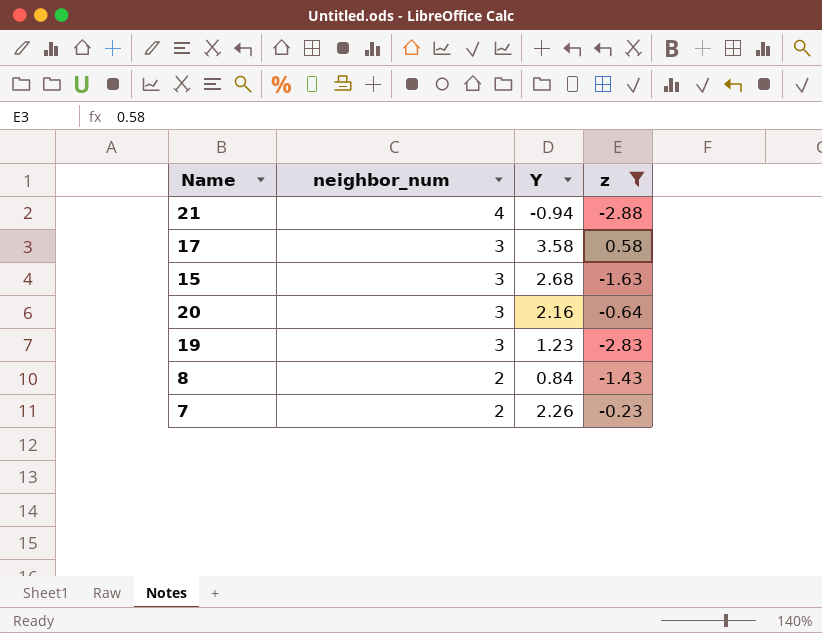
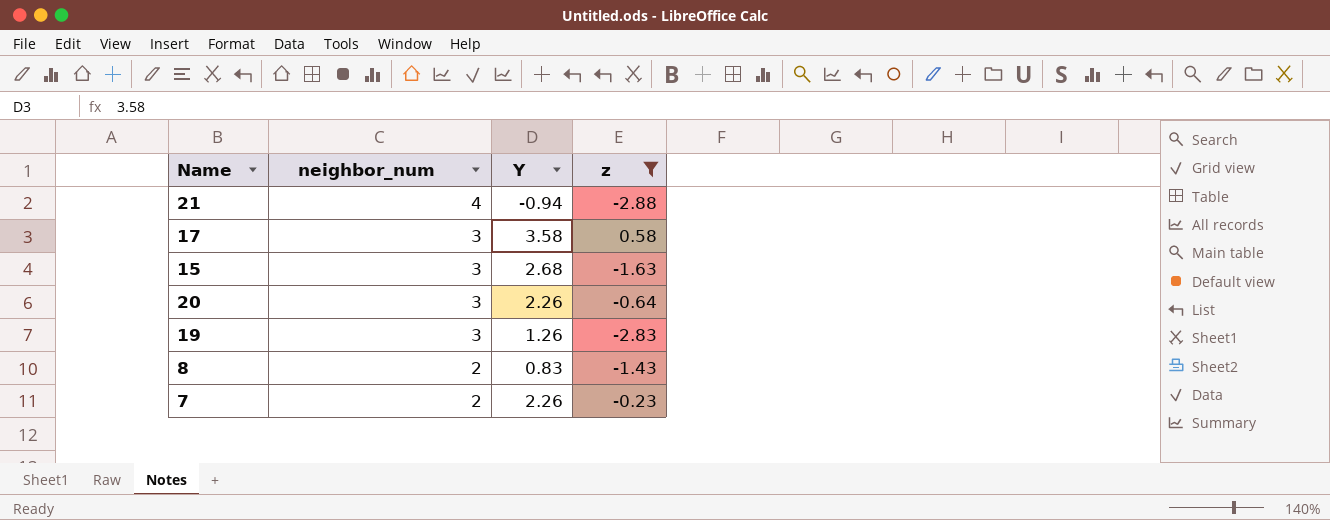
20 | Y: 2.16 -> 2.26
19 | Y: 1.23 -> 1.26
8 | Y: 0.84 -> 0.83

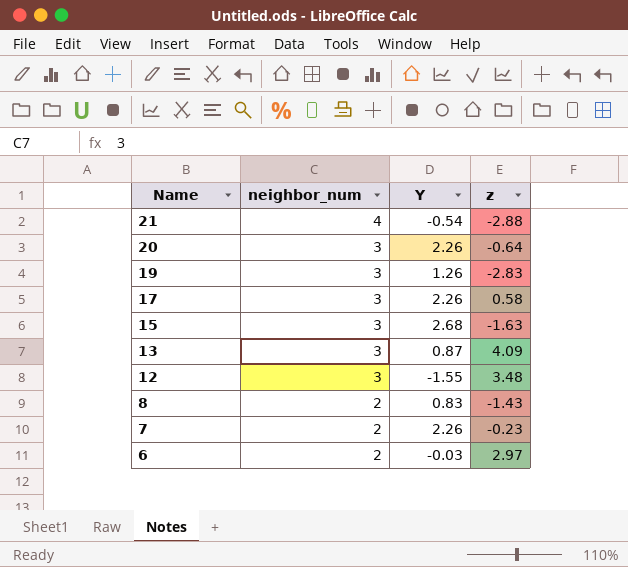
filter: z <= 0.58 -> none
row order: neighbor_num descending -> Name descending
21 | Y: -0.94 -> -0.54
17 | Y: 3.58 -> 2.26

